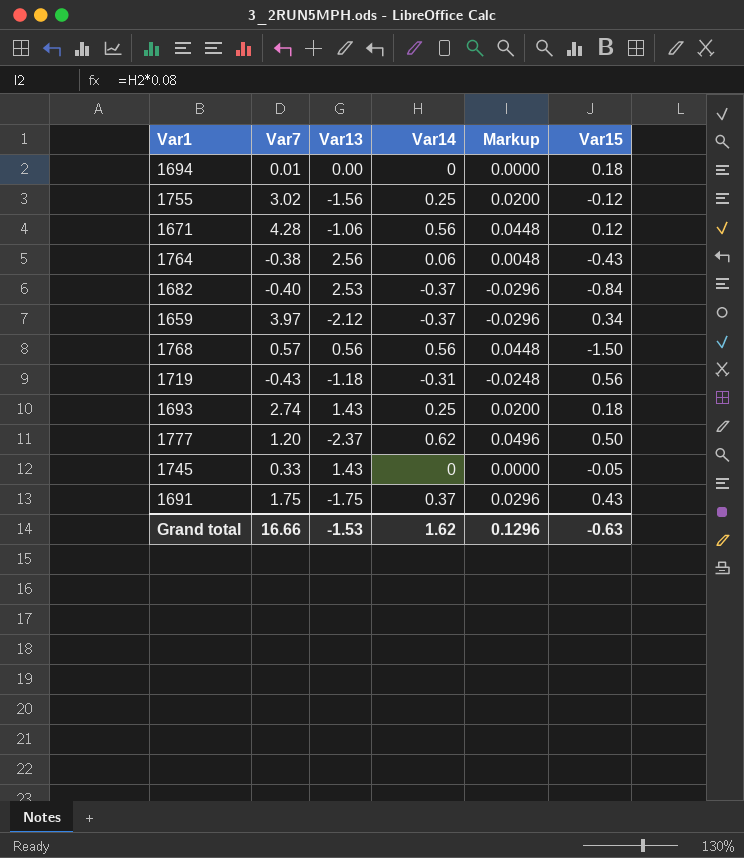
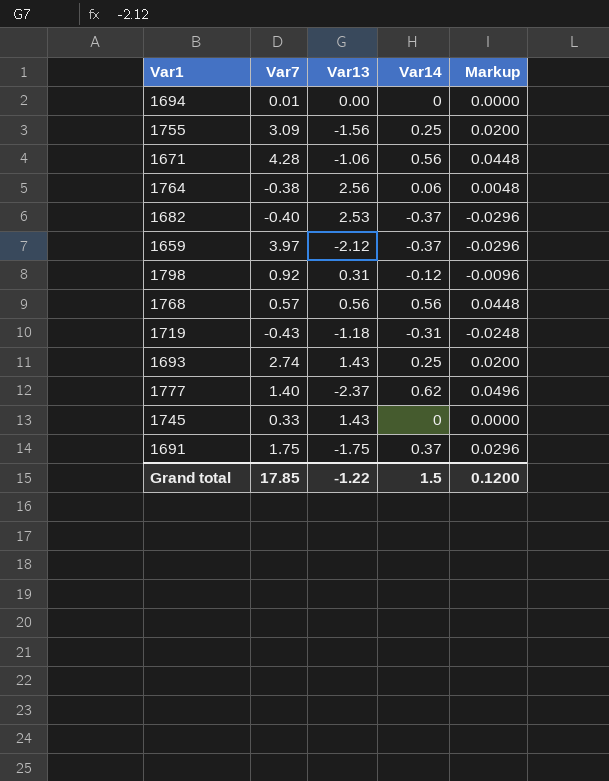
column Var15 | position: 6 -> none
1755 | Var7: 3.02 -> 3.09
row 1798: none -> 0.92 | 0.31 | -0.12 | -0.0096
1777 | Var7: 1.20 -> 1.40
Grand total | Var7: 16.66 -> 17.85
Grand total | Var13: -1.53 -> -1.22
Grand total | Var14: 1.62 -> 1.5
Grand total | Markup: 0.1296 -> 0.1200

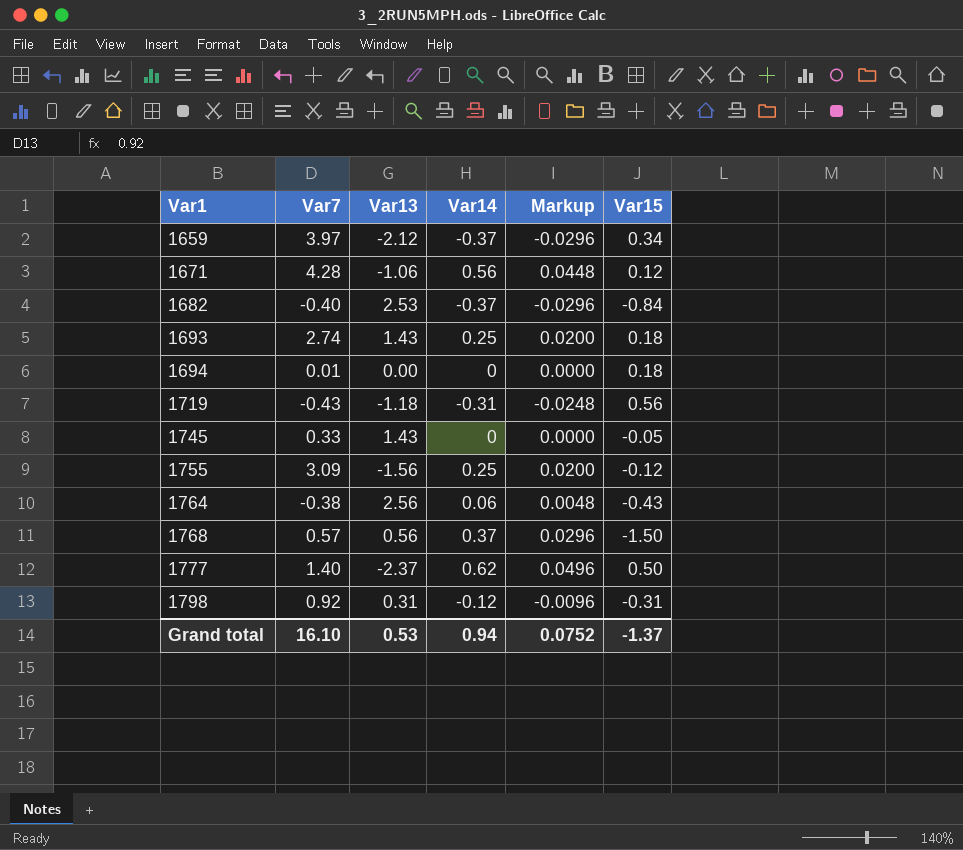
row order: none -> Var1 ascending
column Var15 | position: none -> 6
row 1691: 1.75 | -1.75 | 0.37 | 0.0296 -> none
1768 | Var14: 0.56 -> 0.37
1768 | Markup: 0.0448 -> 0.0296
Grand total | Var7: 17.85 -> 16.10
Grand total | Var13: -1.22 -> 0.53
Grand total | Var14: 1.5 -> 0.94
Grand total | Markup: 0.1200 -> 0.0752

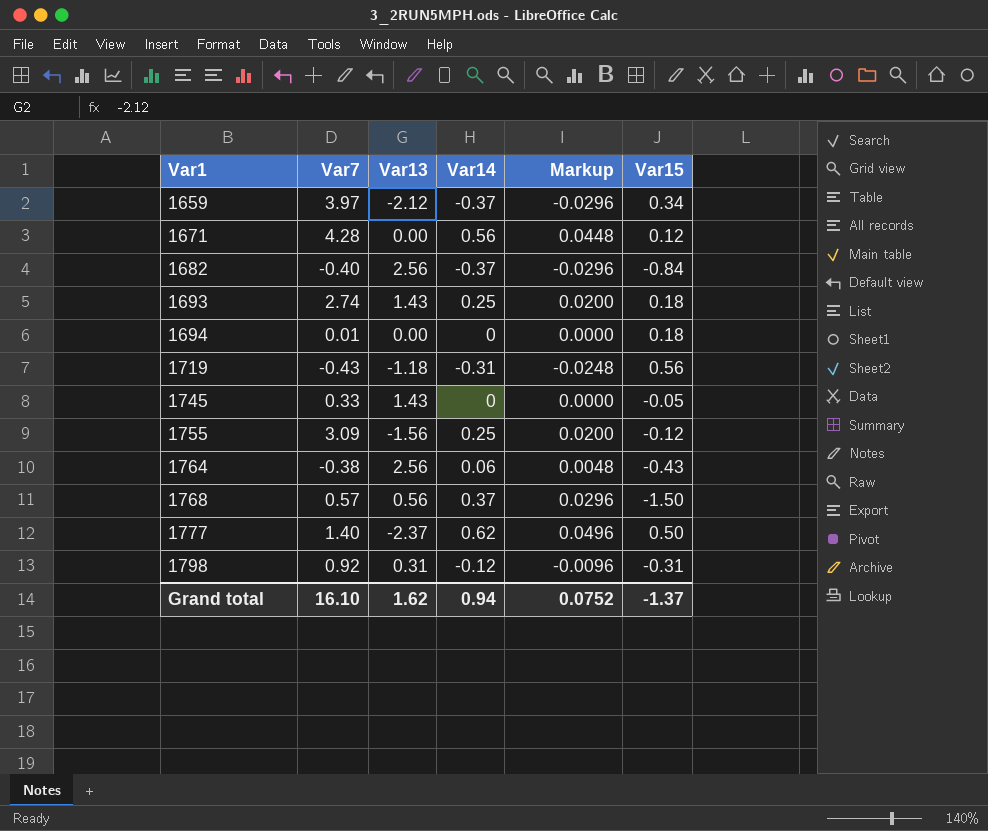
1671 | Var13: -1.06 -> 0.00
1682 | Var13: 2.53 -> 2.56
Grand total | Var13: 0.53 -> 1.62

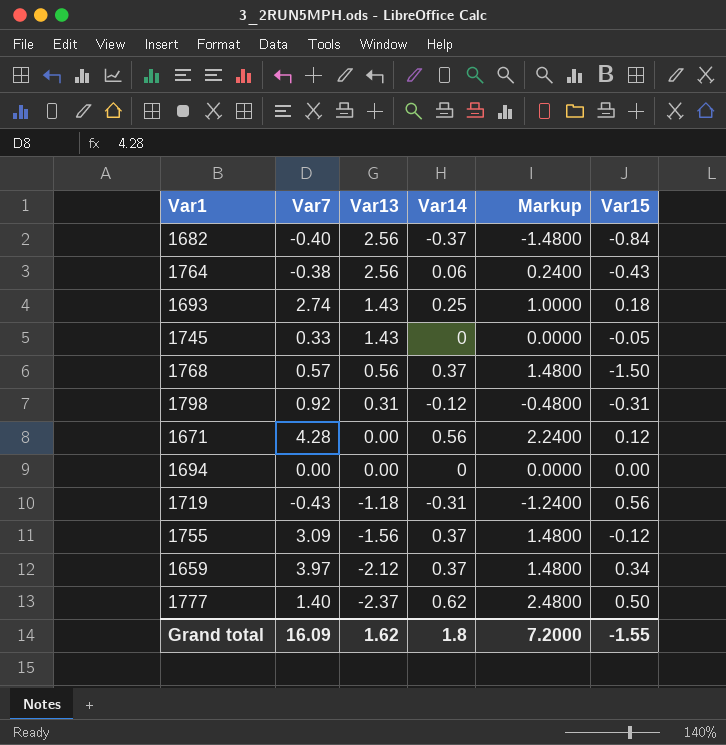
row order: Var1 ascending -> Var13 descending
column Markup | formula: [Var14] * 0.08 -> [Var14] * 4
1694 | Var7: 0.01 -> 0.00
1694 | Var15: 0.18 -> 0.00
1755 | Var14: 0.25 -> 0.37
1659 | Var14: -0.37 -> 0.37
Grand total | Var7: 16.10 -> 16.09
Grand total | Var14: 0.94 -> 1.8
Grand total | Markup: 0.0752 -> 7.2000
Grand total | Var15: -1.37 -> -1.55

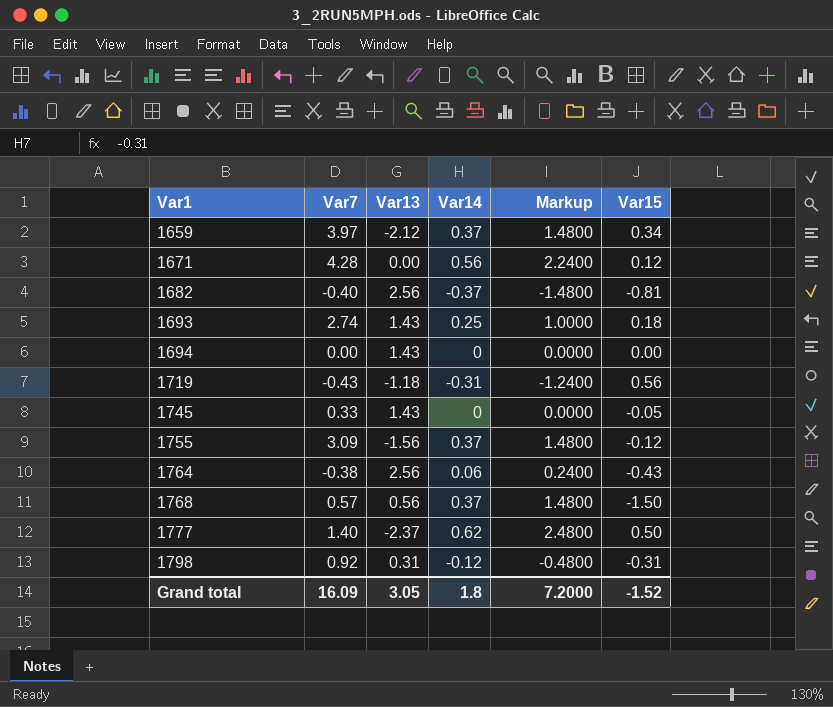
row order: Var13 descending -> Var1 ascending
1682 | Var15: -0.84 -> -0.81
1694 | Var13: 0.00 -> 1.43
Grand total | Var13: 1.62 -> 3.05
Grand total | Var15: -1.55 -> -1.52

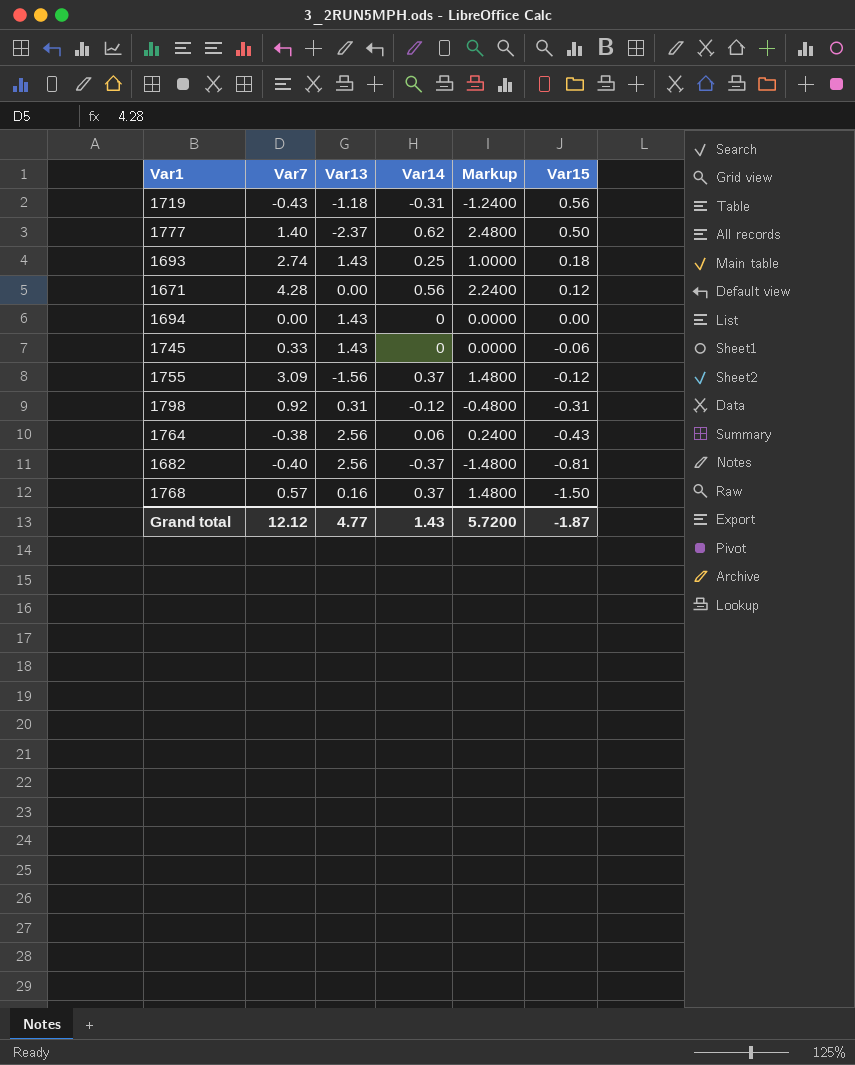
row order: Var1 ascending -> Var15 descending
row 1659: 3.97 | -2.12 | 0.37 | 1.4800 | 0.34 -> none
1745 | Var15: -0.05 -> -0.06
1768 | Var13: 0.56 -> 0.16
Grand total | Var7: 16.09 -> 12.12
Grand total | Var13: 3.05 -> 4.77
Grand total | Var14: 1.8 -> 1.43
Grand total | Markup: 7.2000 -> 5.7200
Grand total | Var15: -1.52 -> -1.87

